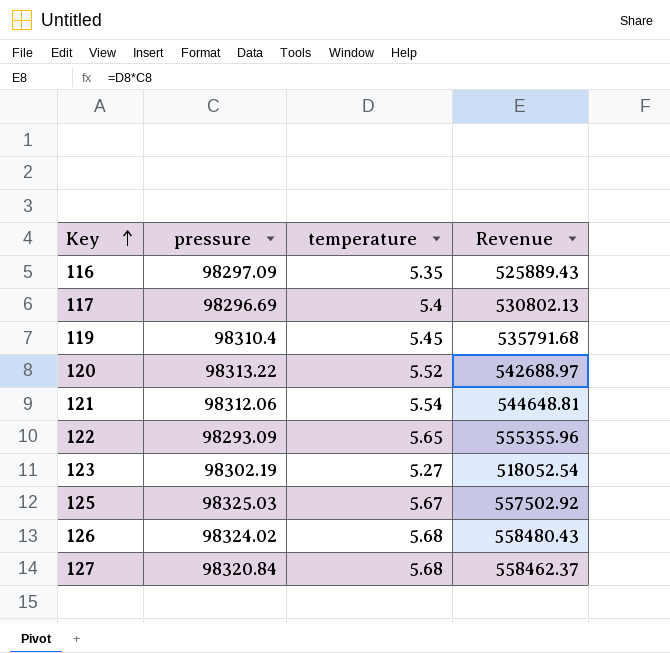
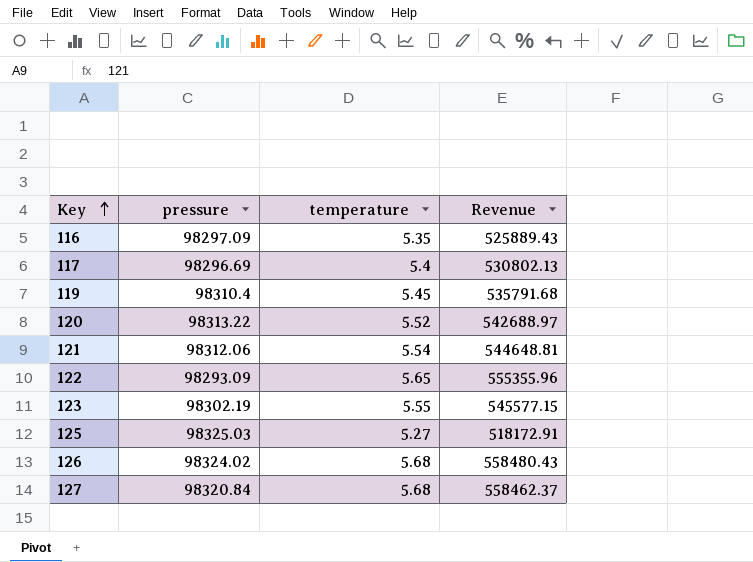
123 | temperature: 5.27 -> 5.55
123 | Revenue: 518052.54 -> 545577.15
125 | temperature: 5.67 -> 5.27
125 | Revenue: 557502.92 -> 518172.91

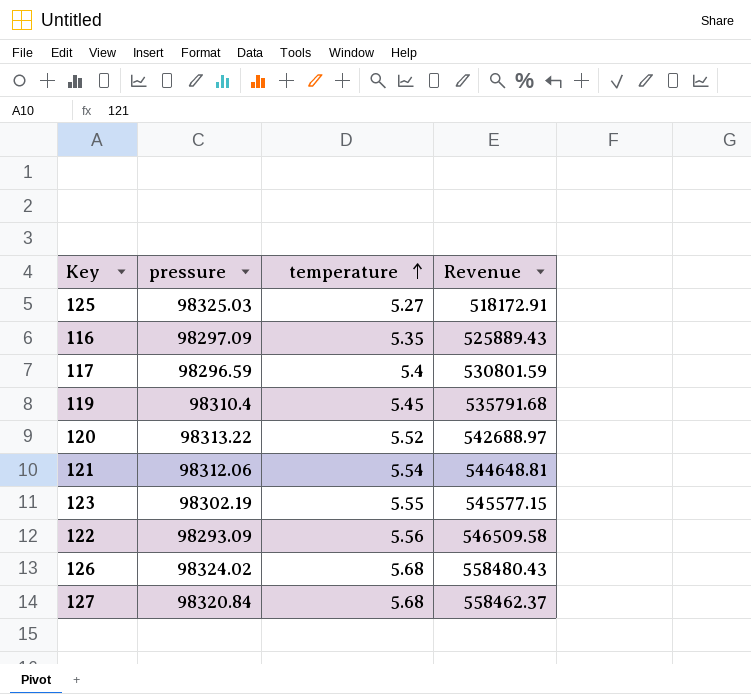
row order: Key ascending -> temperature ascending
117 | pressure: 98296.69 -> 98296.59
117 | Revenue: 530802.13 -> 530801.59
122 | temperature: 5.65 -> 5.56
122 | Revenue: 555355.96 -> 546509.58

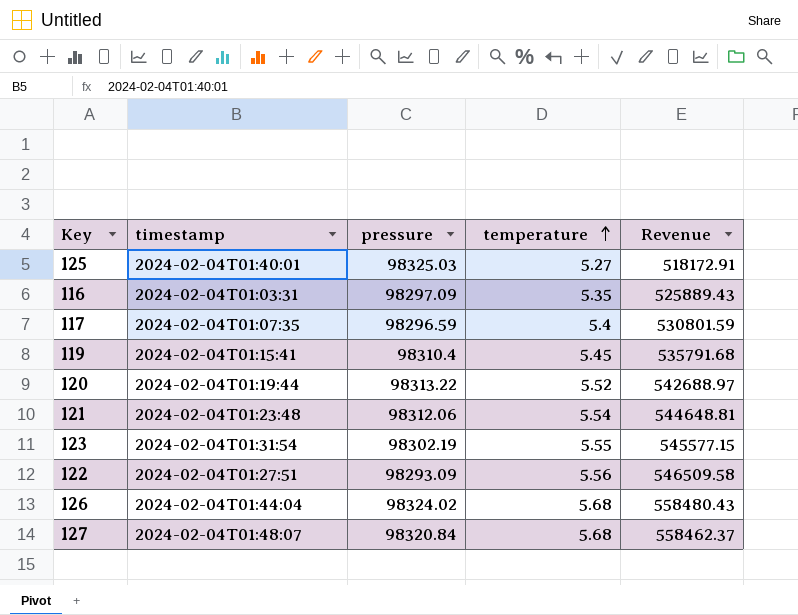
column timestamp | position: none -> 2

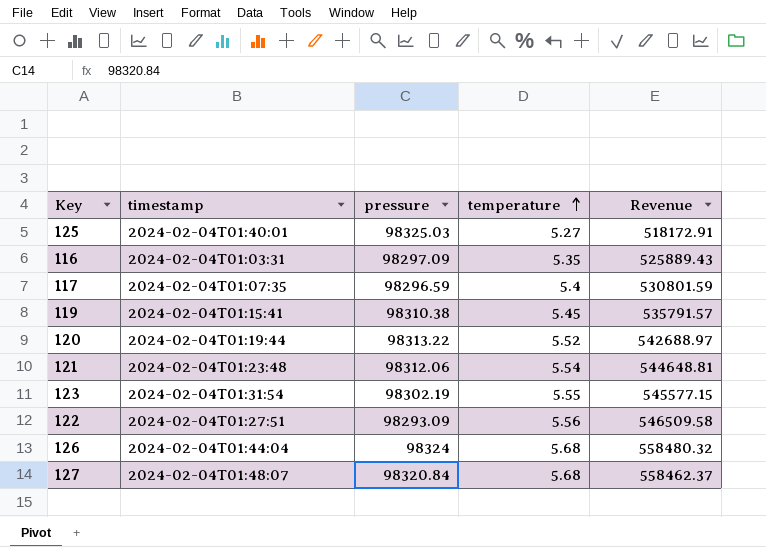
119 | pressure: 98310.4 -> 98310.38
119 | Revenue: 535791.68 -> 535791.57
126 | pressure: 98324.02 -> 98324
126 | Revenue: 558480.43 -> 558480.32

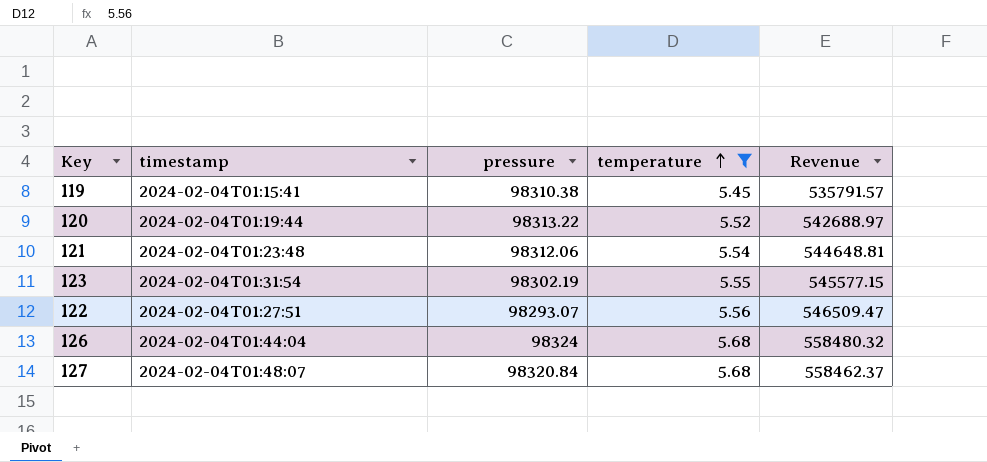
filter: none -> temperature >= 5.45
122 | pressure: 98293.09 -> 98293.07
122 | Revenue: 546509.58 -> 546509.47

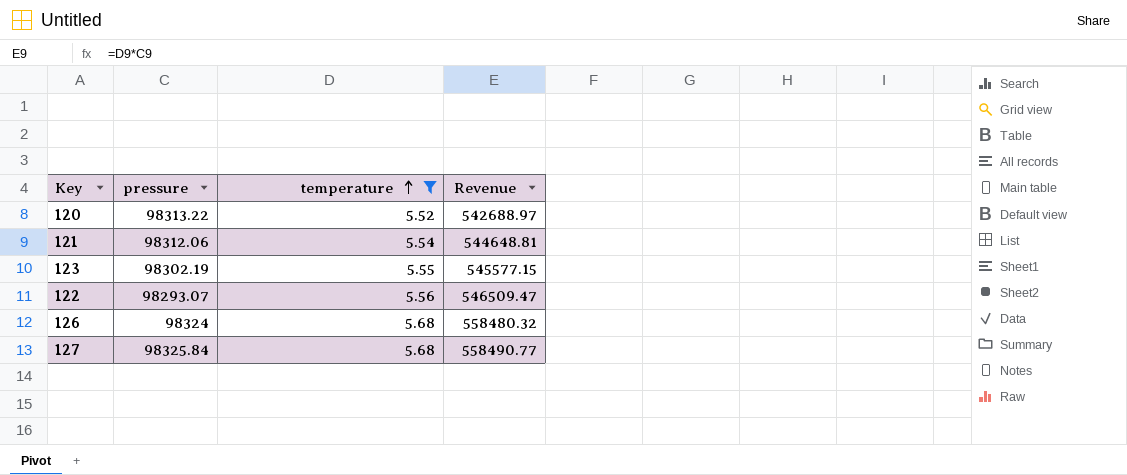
column timestamp | position: 2 -> none
row 119: 2024-02-04T01:15:41 | 98310.38 | 5.45 | 535791.57 -> none
127 | pressure: 98320.84 -> 98325.84
127 | Revenue: 558462.37 -> 558490.77

